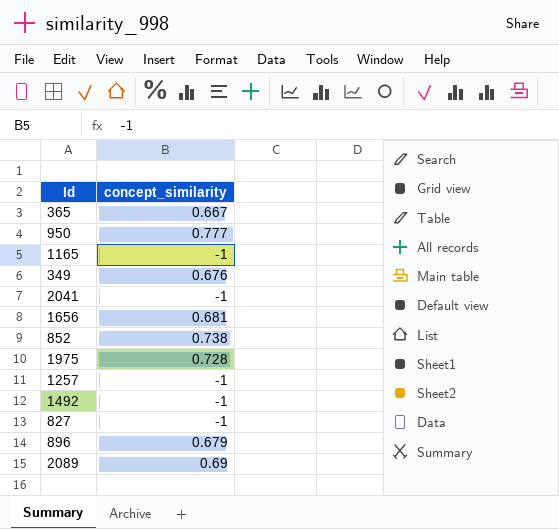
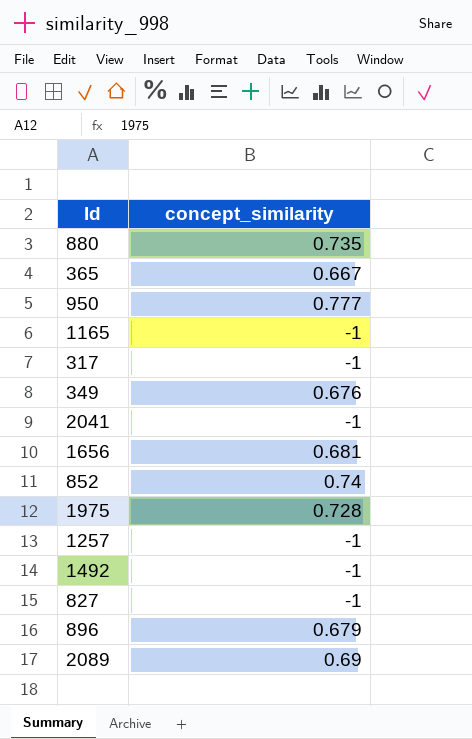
row 880: none -> 0.735
row 317: none -> -1
852 | concept_similarity: 0.738 -> 0.74

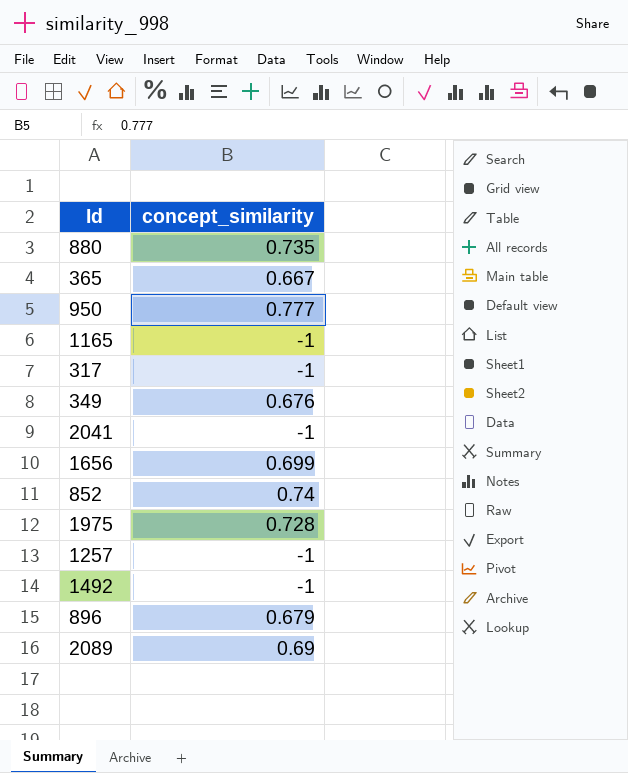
row 827: -1 -> none
1656 | concept_similarity: 0.681 -> 0.699

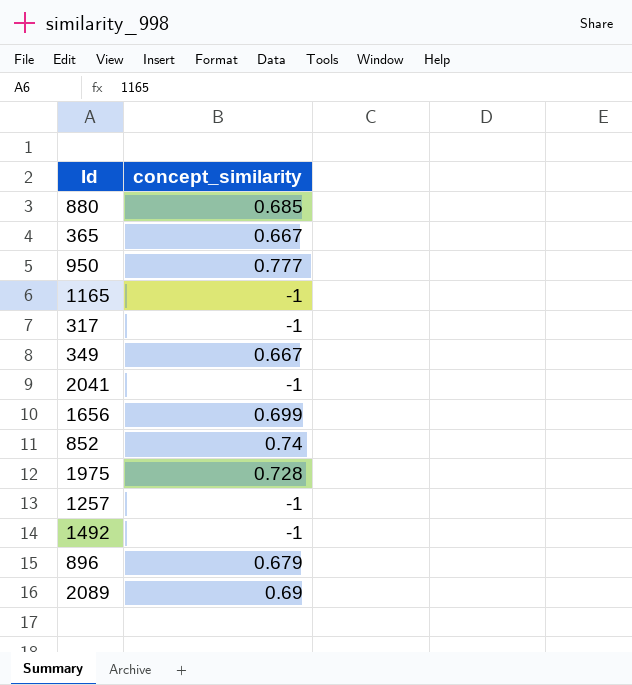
880 | concept_similarity: 0.735 -> 0.685
349 | concept_similarity: 0.676 -> 0.667

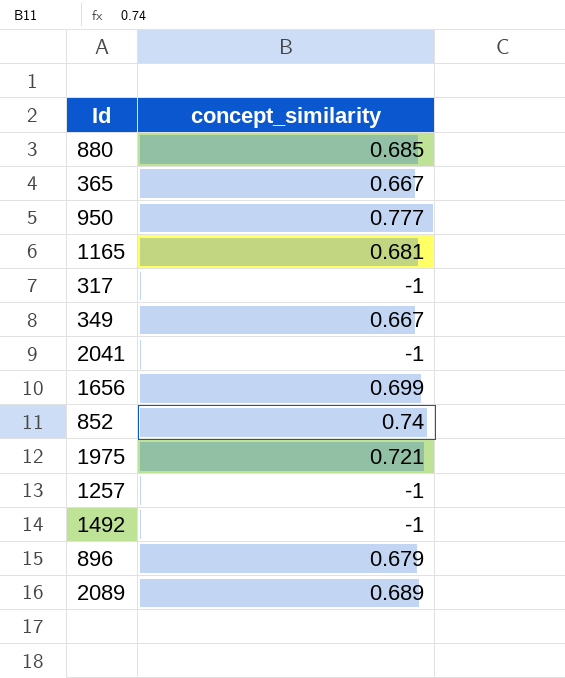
1165 | concept_similarity: -1 -> 0.681
1975 | concept_similarity: 0.728 -> 0.721
2089 | concept_similarity: 0.69 -> 0.689

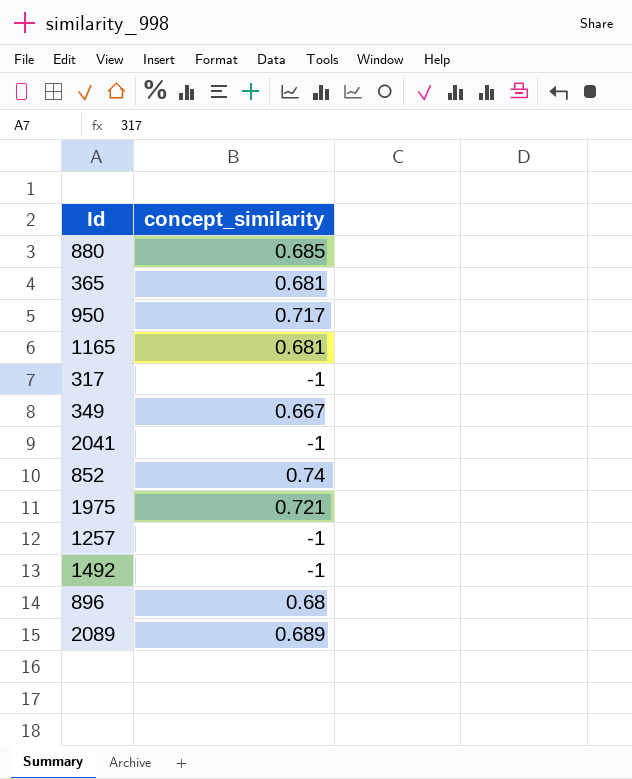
row 1656: 0.699 -> none
365 | concept_similarity: 0.667 -> 0.681
950 | concept_similarity: 0.777 -> 0.717
896 | concept_similarity: 0.679 -> 0.68

